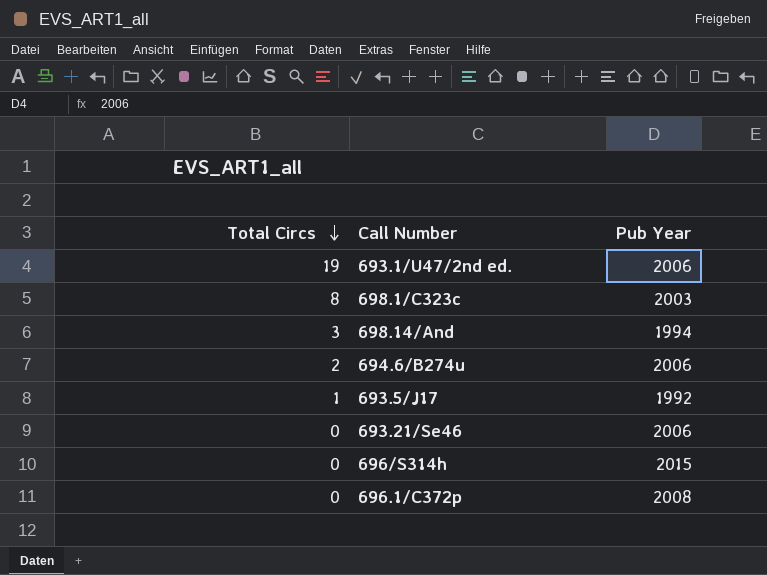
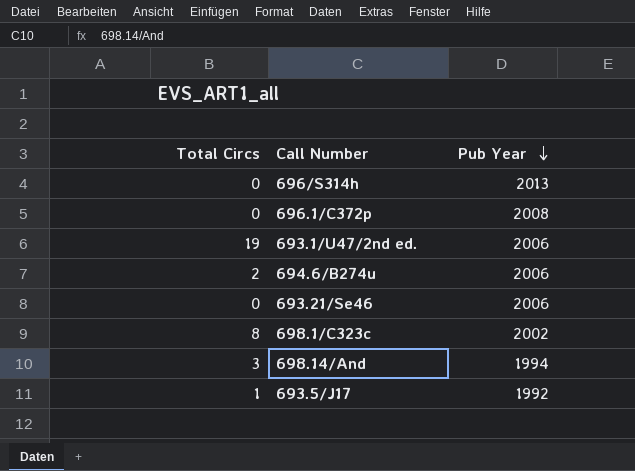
row order: Total Circs descending -> Pub Year descending
696/S314h | Pub Year: 2015 -> 2013
698.1/C323c | Pub Year: 2003 -> 2002

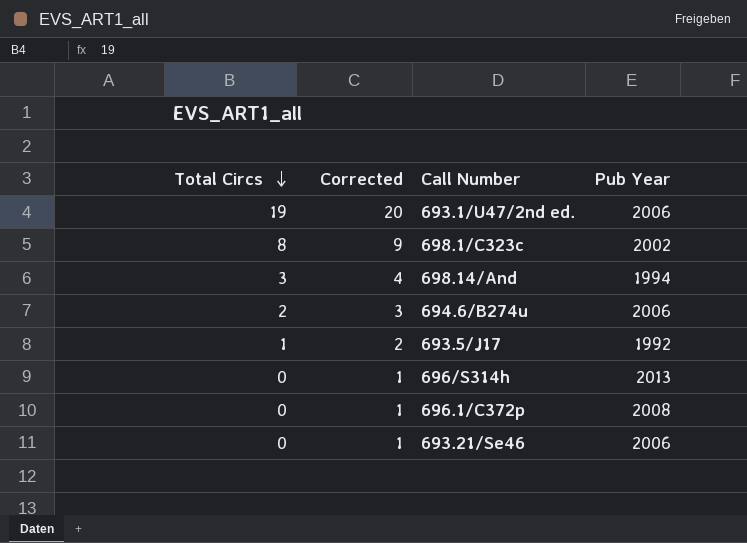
row order: Pub Year descending -> Total Circs descending
column Corrected | formula: none -> [Total Circs] + 1

